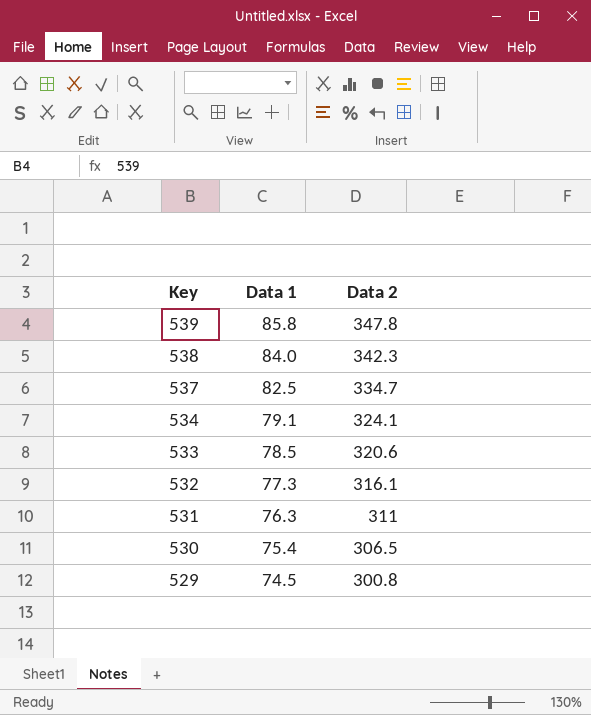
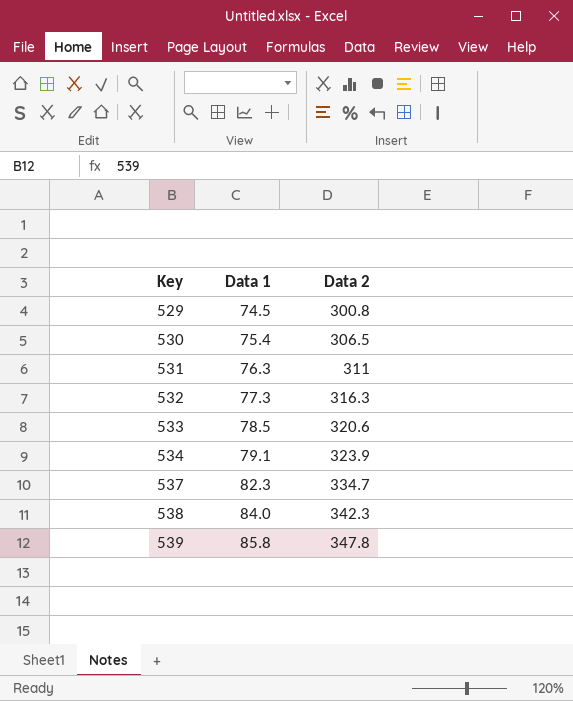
row order: Key descending -> Key ascending
532 | Data 2: 316.1 -> 316.3
534 | Data 2: 324.1 -> 323.9
537 | Data 1: 82.5 -> 82.3

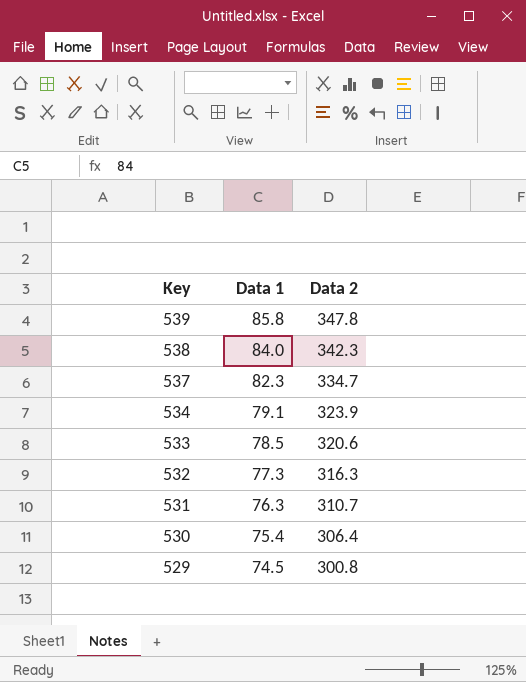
row order: Key ascending -> Key descending
531 | Data 2: 311 -> 310.7
530 | Data 2: 306.5 -> 306.4

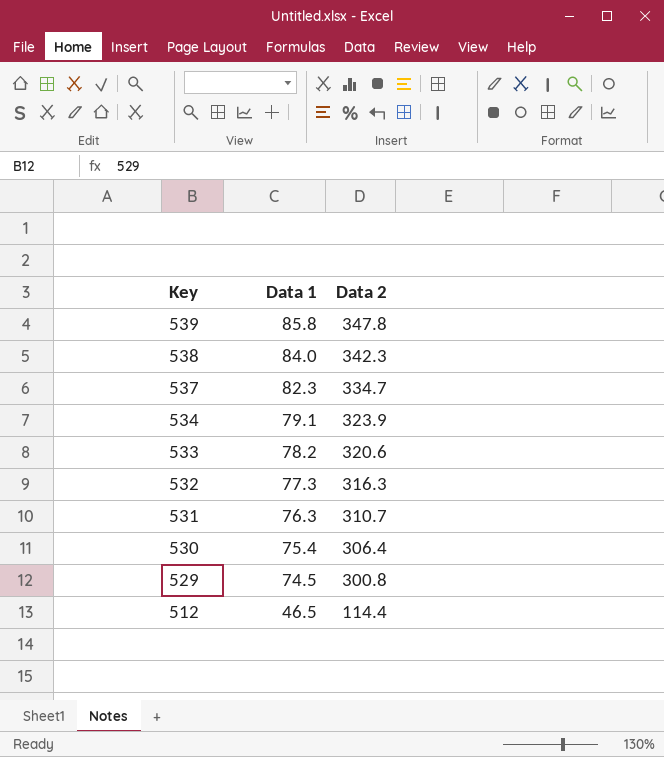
533 | Data 1: 78.5 -> 78.2
row 512: none -> 46.5 | 114.4

